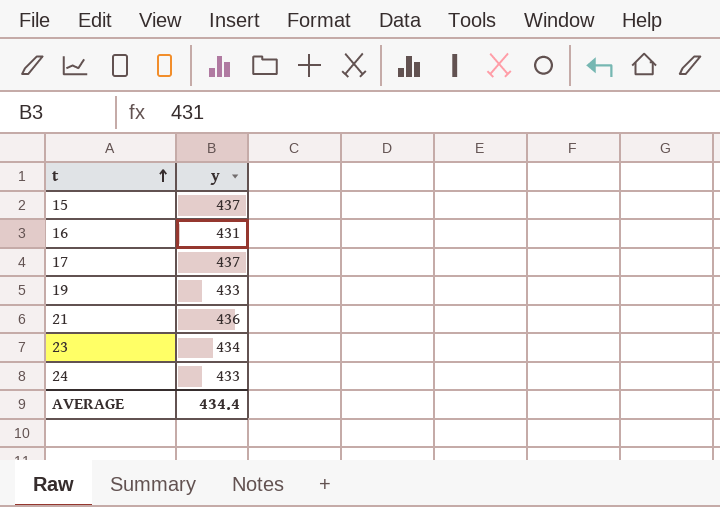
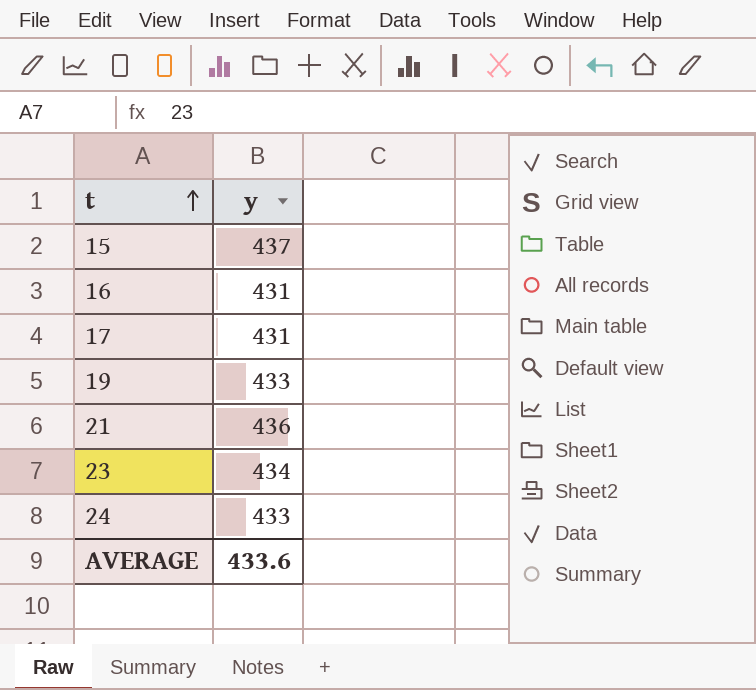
17 | y: 437 -> 431
AVERAGE | y: 434.4 -> 433.6

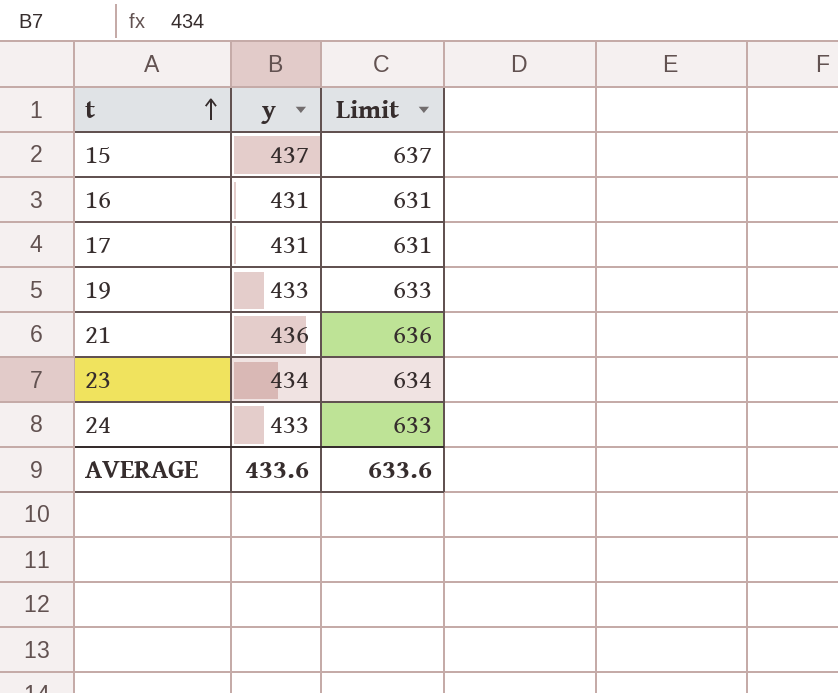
column Limit | formula: none -> [y] + 200

